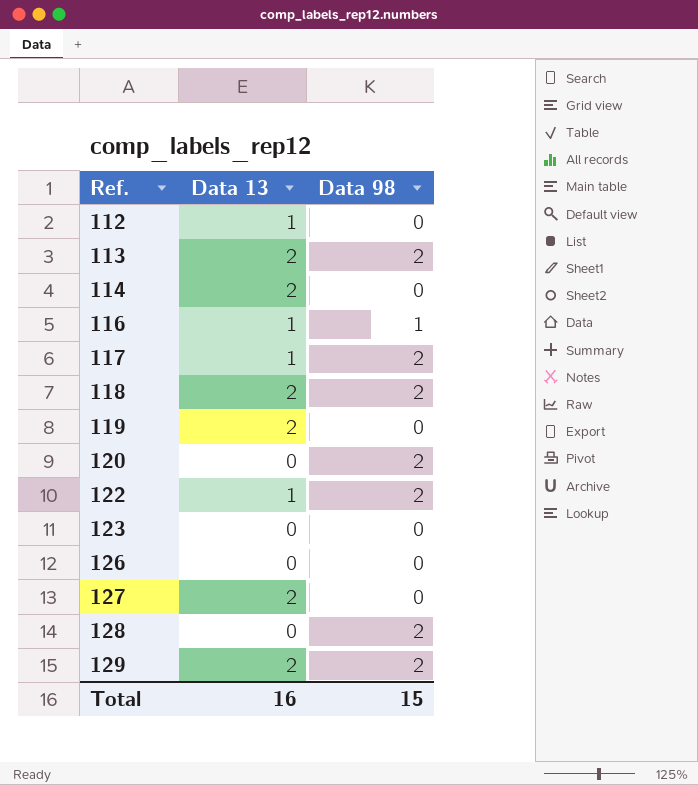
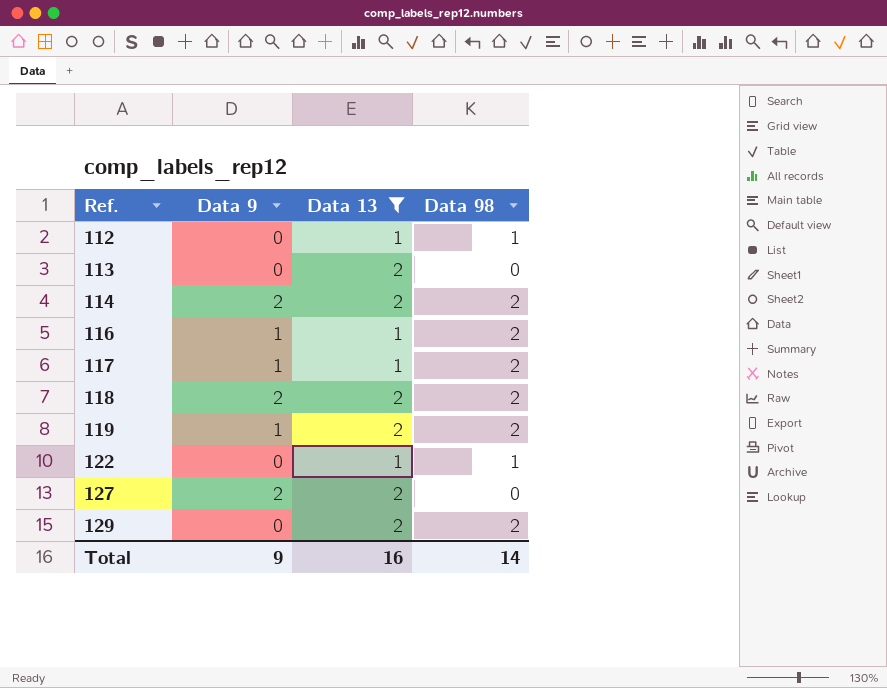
filter: none -> Data 13 != 0
column Data 9 | position: none -> 2
112 | Data 98: 0 -> 1
113 | Data 98: 2 -> 0
114 | Data 98: 0 -> 2
116 | Data 98: 1 -> 2
119 | Data 98: 0 -> 2
122 | Data 98: 2 -> 1
Total | Data 98: 15 -> 14

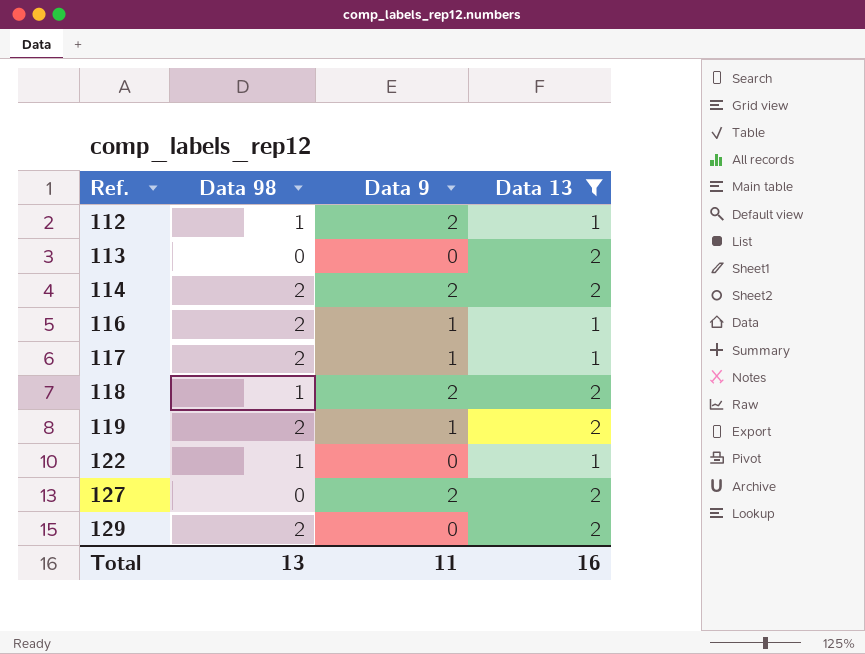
column Data 98 | position: 4 -> 2
112 | Data 9: 0 -> 2
118 | Data 98: 2 -> 1
Total | Data 98: 14 -> 13
Total | Data 9: 9 -> 11

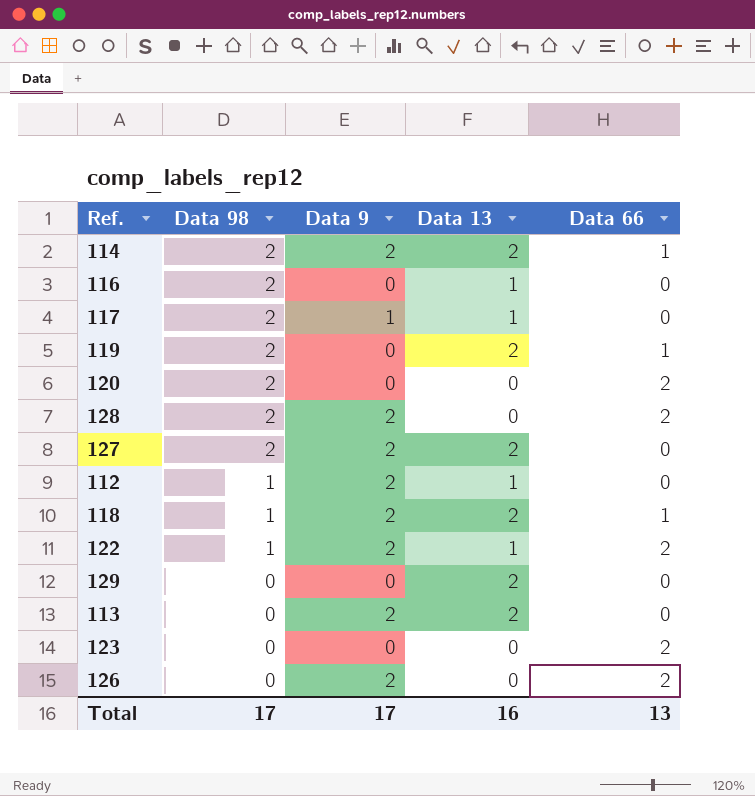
filter: Data 13 != 0 -> none
row order: Ref. ascending -> Data 98 descending
column Data 66 | position: none -> 5
116 | Data 9: 1 -> 0
119 | Data 9: 1 -> 0
127 | Data 98: 0 -> 2
122 | Data 9: 0 -> 2
129 | Data 98: 2 -> 0
113 | Data 9: 0 -> 2
Total | Data 98: 13 -> 17
Total | Data 9: 11 -> 17

